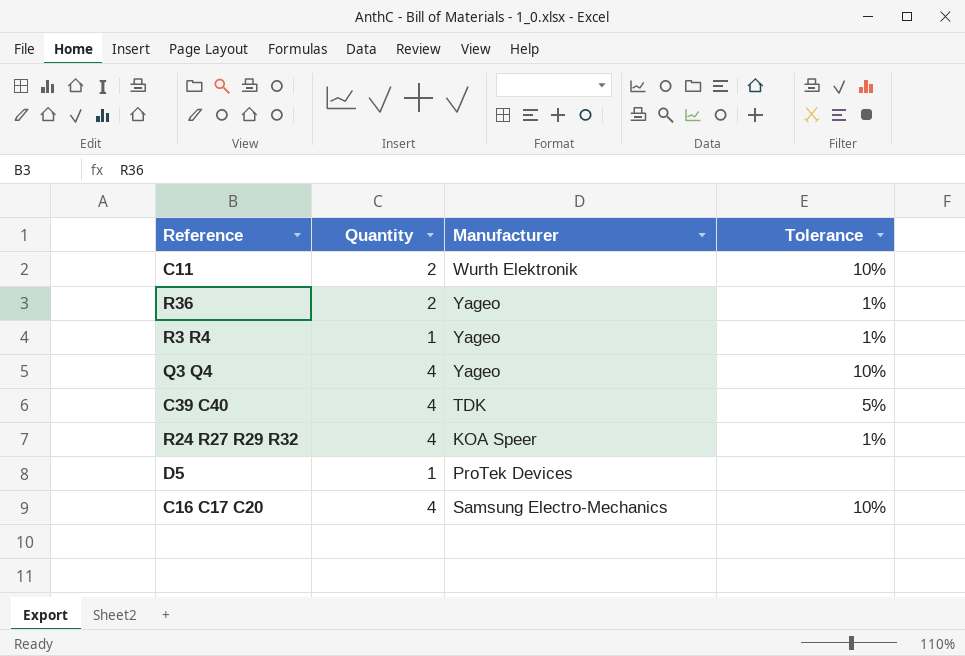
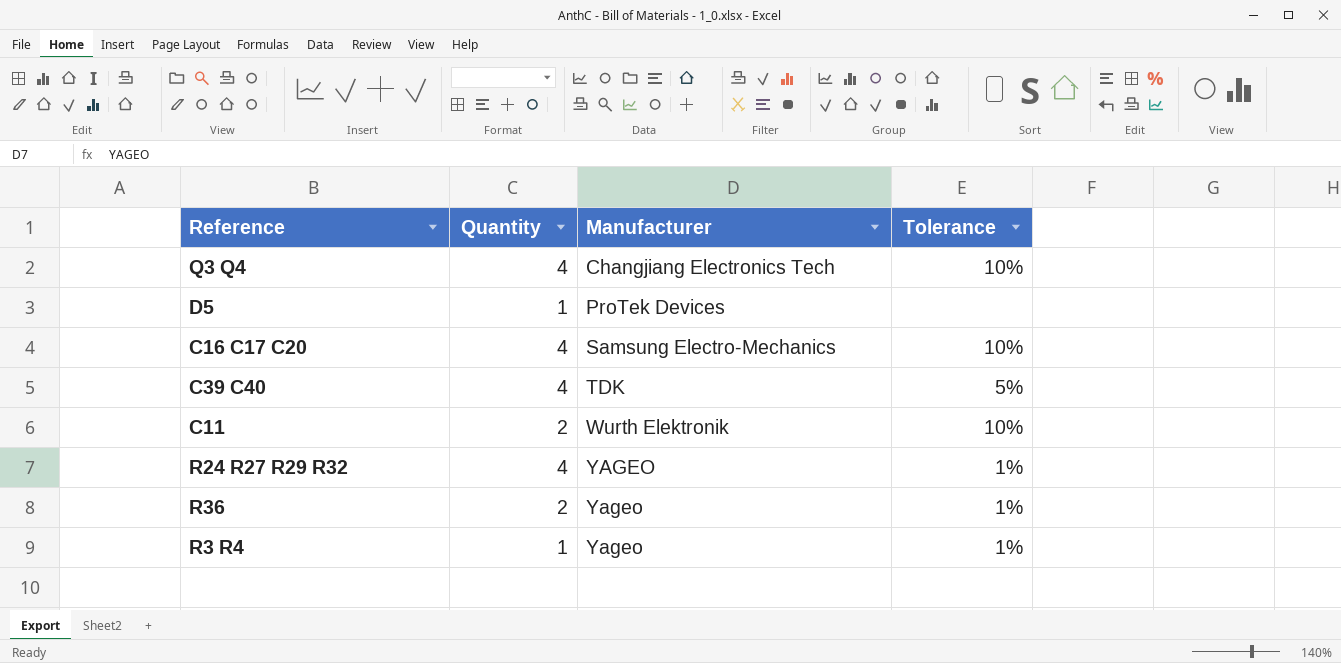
row order: none -> Manufacturer ascending
Q3 Q4 | Manufacturer: Yageo -> Changjiang Electronics Tech
R24 R27 R29 R32 | Manufacturer: KOA Speer -> YAGEO

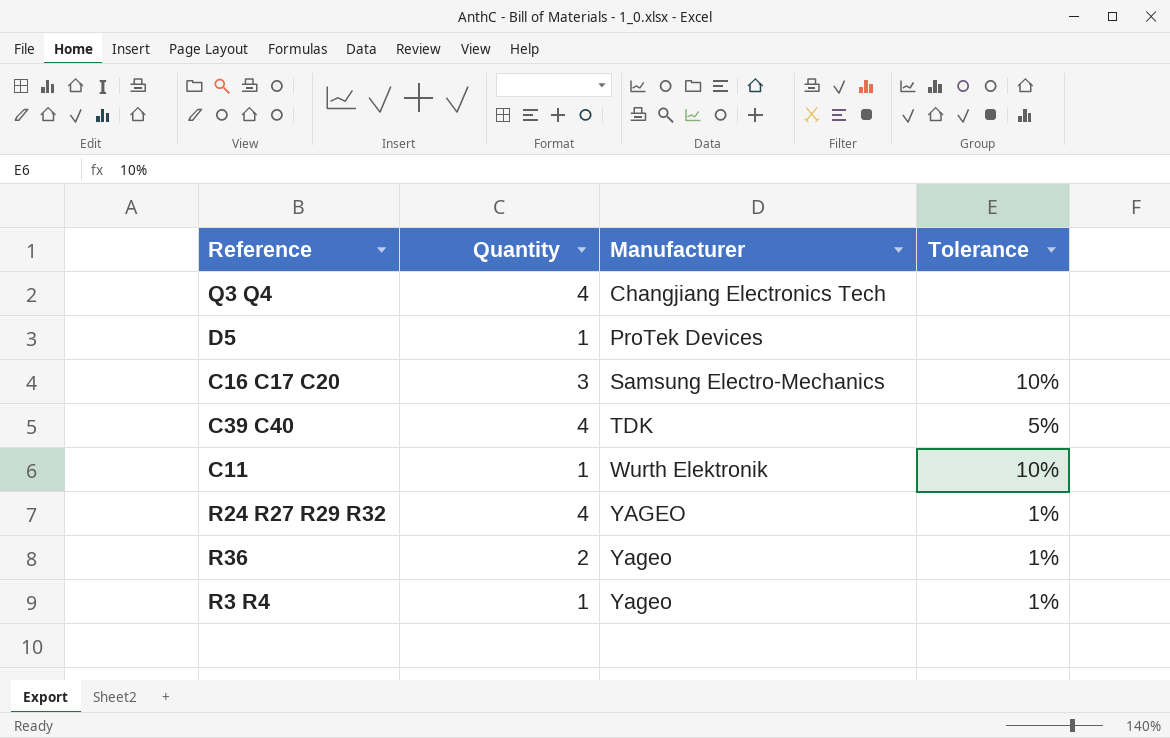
Q3 Q4 | Tolerance: 10% -> none
C16 C17 C20 | Quantity: 4 -> 3
C11 | Quantity: 2 -> 1

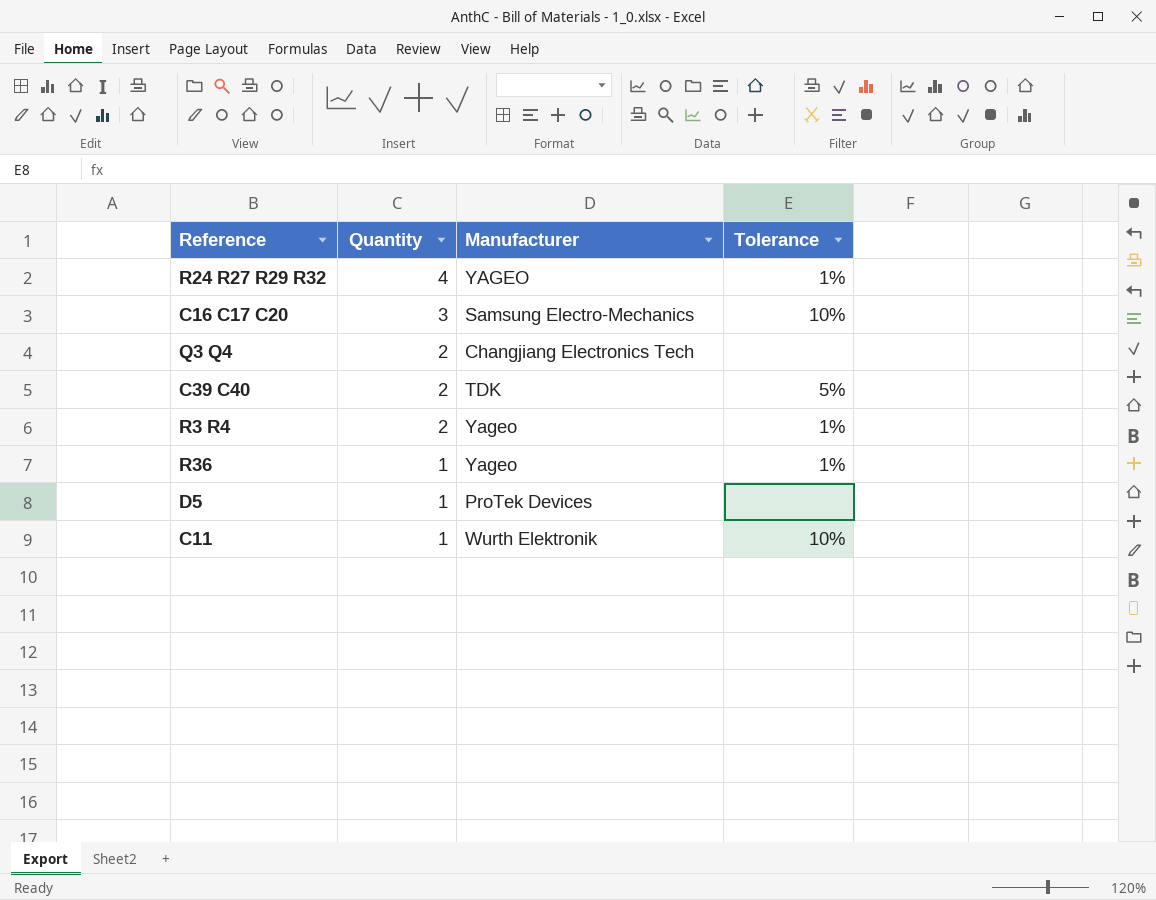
row order: Manufacturer ascending -> Quantity descending
Q3 Q4 | Quantity: 4 -> 2
C39 C40 | Quantity: 4 -> 2
R3 R4 | Quantity: 1 -> 2
R36 | Quantity: 2 -> 1

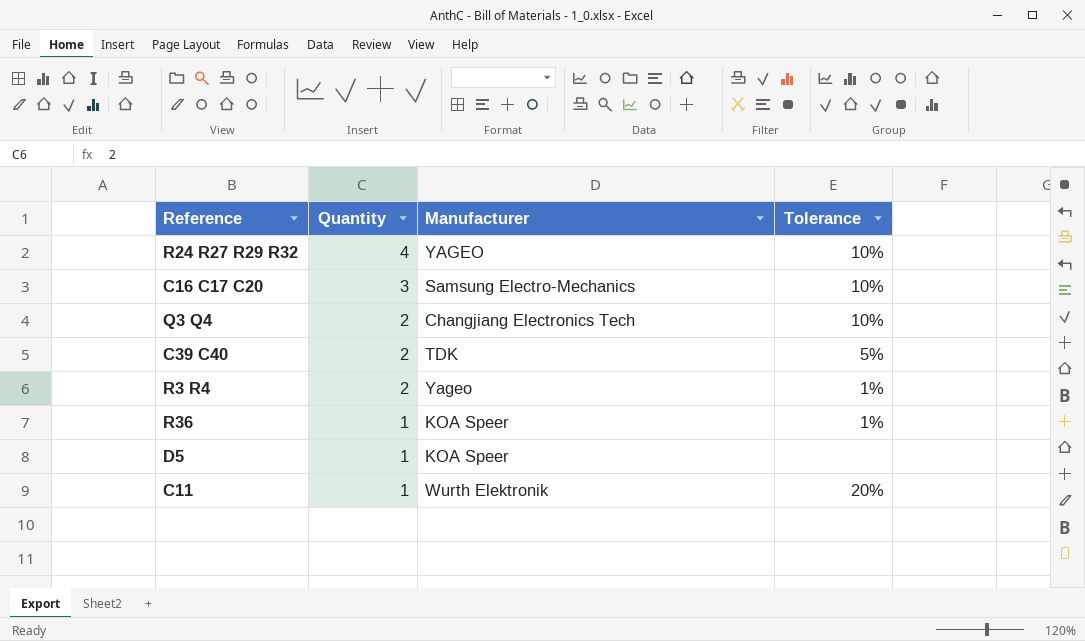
R24 R27 R29 R32 | Tolerance: 1% -> 10%
Q3 Q4 | Tolerance: none -> 10%
R36 | Manufacturer: Yageo -> KOA Speer
D5 | Manufacturer: ProTek Devices -> KOA Speer
C11 | Tolerance: 10% -> 20%

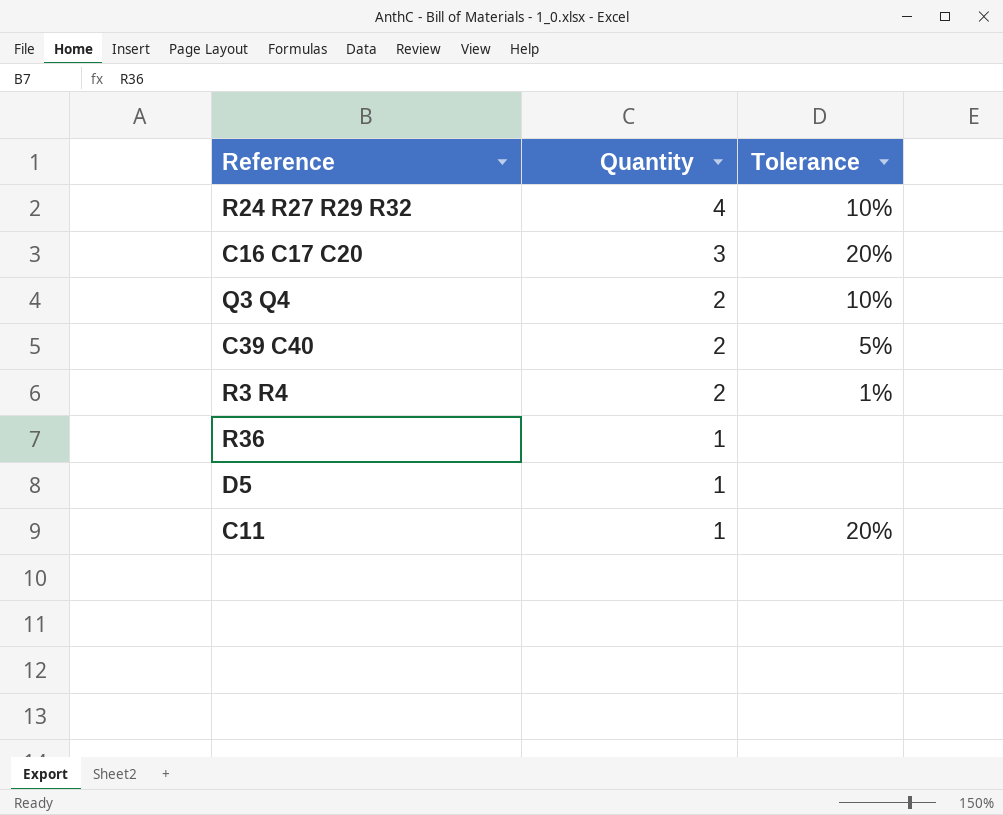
column Manufacturer | position: 3 -> none
C16 C17 C20 | Tolerance: 10% -> 20%
R36 | Tolerance: 1% -> none

